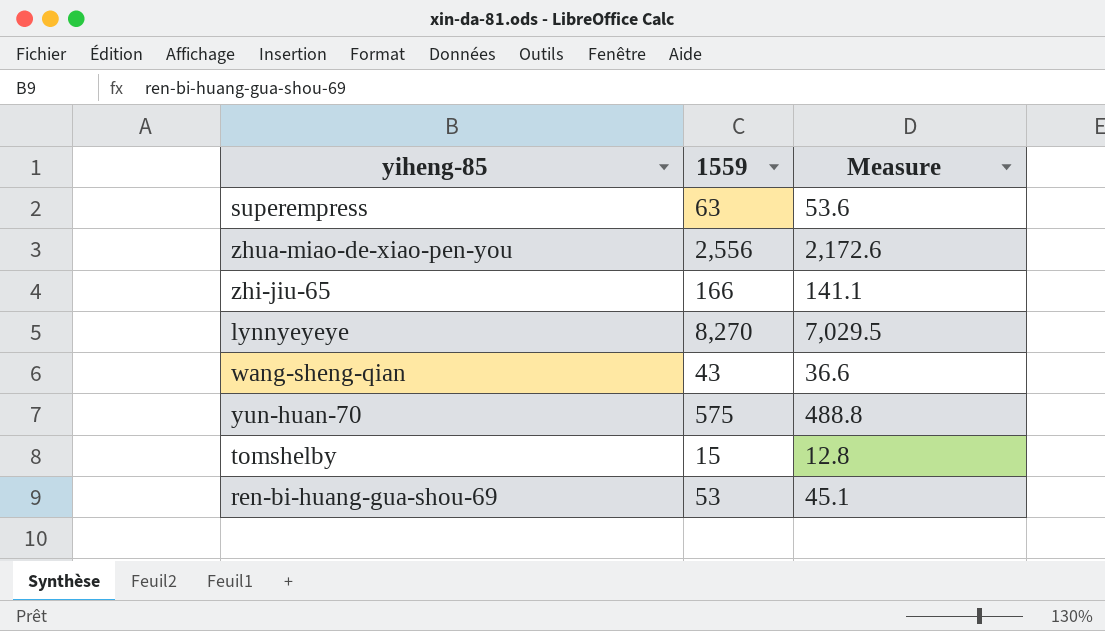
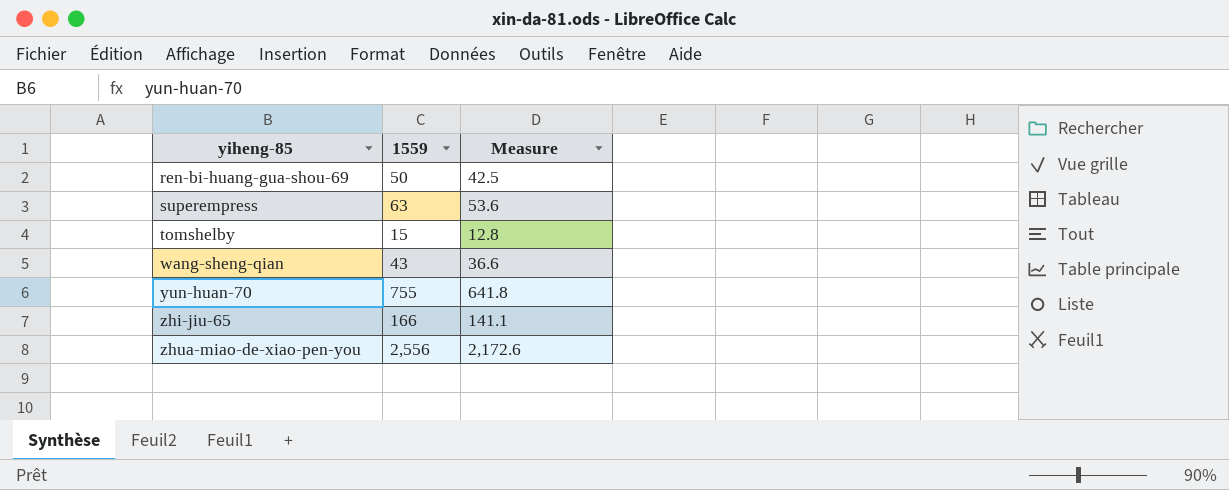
row order: none -> yiheng-85 ascending
row lynnyeyeye: 8,270 | 7,029.5 -> none
ren-bi-huang-gua-shou-69 | 1559: 53 -> 50
ren-bi-huang-gua-shou-69 | Measure: 45.1 -> 42.5
yun-huan-70 | 1559: 575 -> 755
yun-huan-70 | Measure: 488.8 -> 641.8

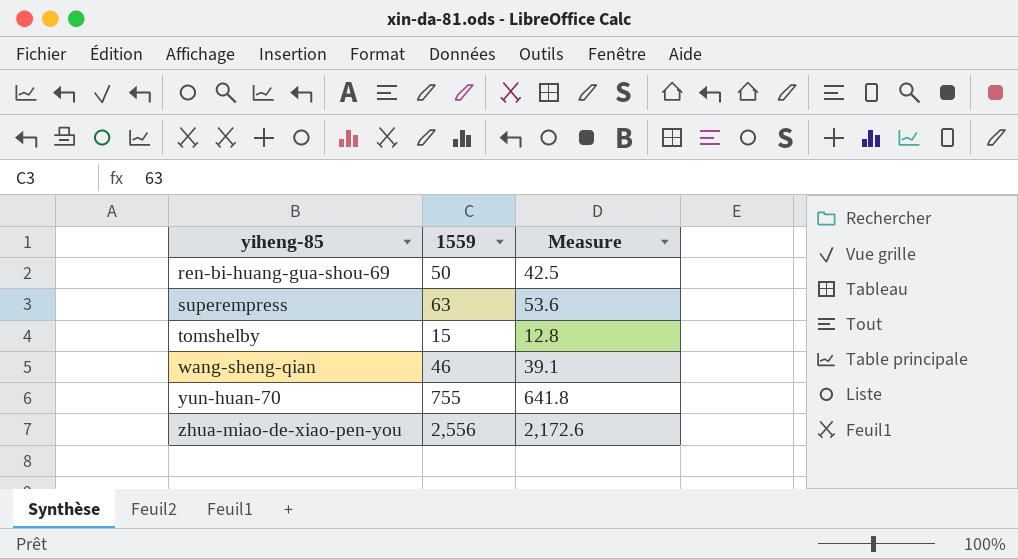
row zhi-jiu-65: 166 | 141.1 -> none
wang-sheng-qian | 1559: 43 -> 46
wang-sheng-qian | Measure: 36.6 -> 39.1

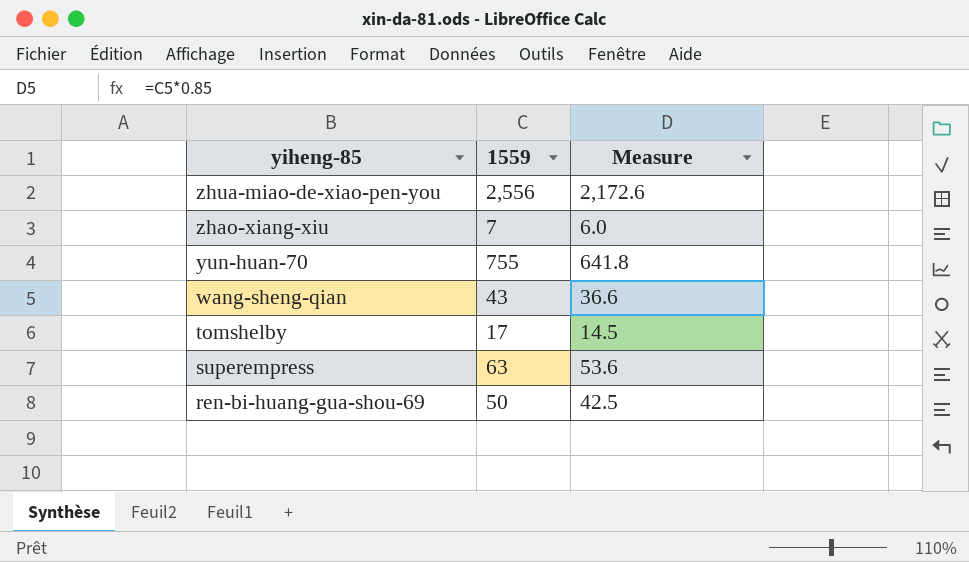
row order: yiheng-85 ascending -> yiheng-85 descending
row zhao-xiang-xiu: none -> 7 | 6.0
wang-sheng-qian | 1559: 46 -> 43
wang-sheng-qian | Measure: 39.1 -> 36.6
tomshelby | 1559: 15 -> 17
tomshelby | Measure: 12.8 -> 14.5

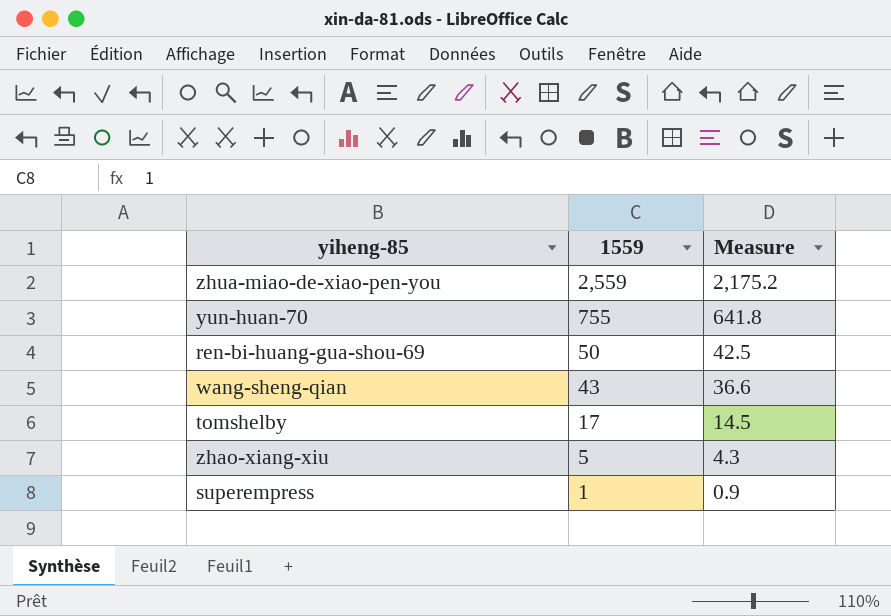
row order: yiheng-85 descending -> 1559 descending
zhua-miao-de-xiao-pen-you | 1559: 2,556 -> 2,559
zhua-miao-de-xiao-pen-you | Measure: 2,172.6 -> 2,175.2
zhao-xiang-xiu | 1559: 7 -> 5
zhao-xiang-xiu | Measure: 6.0 -> 4.3
superempress | 1559: 63 -> 1
superempress | Measure: 53.6 -> 0.9

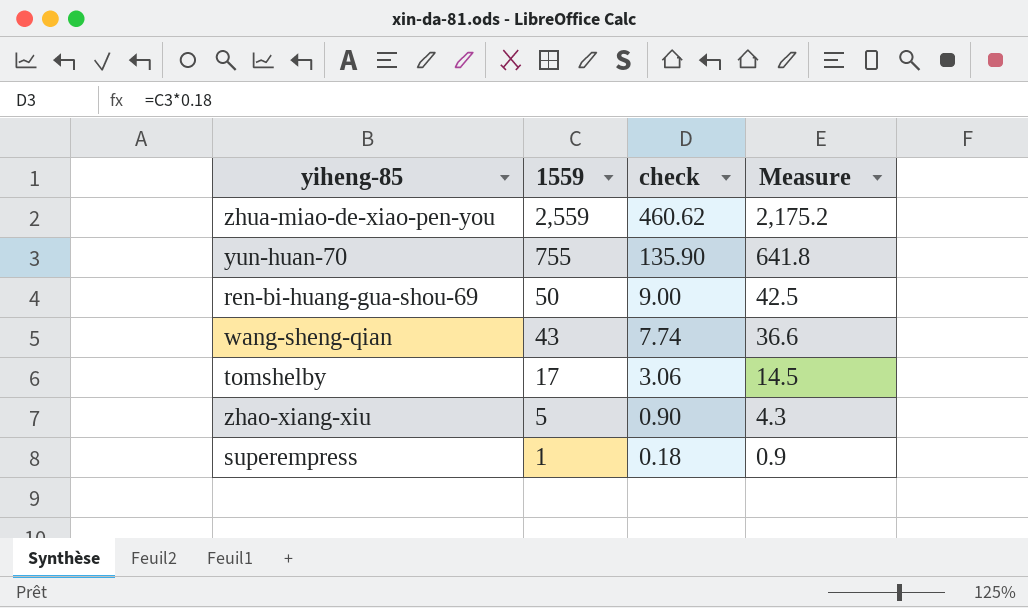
column check | formula: none -> [1559] * 0.18

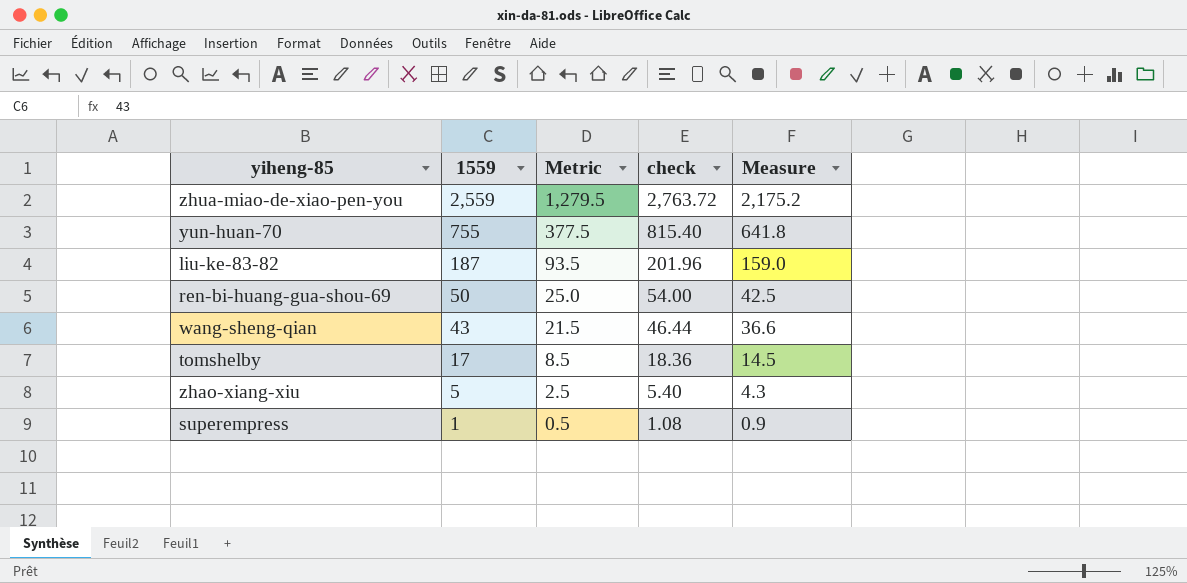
column Metric | formula: none -> [1559] * 0.5
column check | formula: [1559] * 0.18 -> [1559] * 1.08
row liu-ke-83-82: none -> 187 | 93.5 | 201.96 | 159.0

